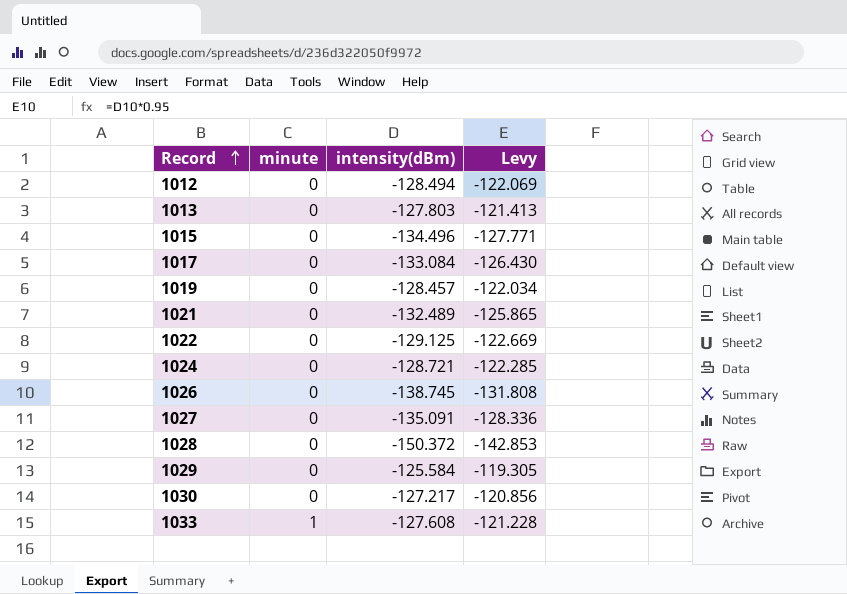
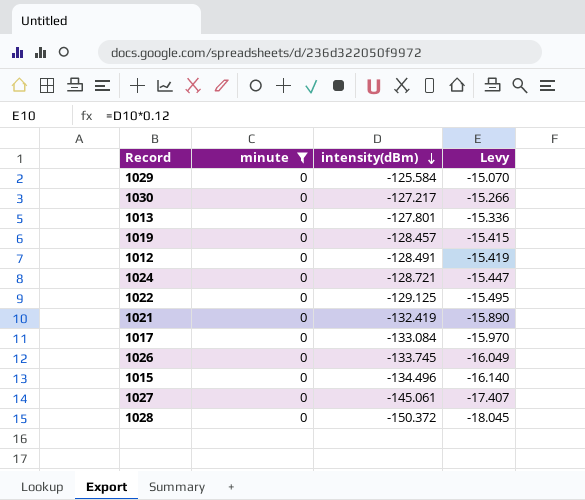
filter: none -> minute = 0
row order: Record ascending -> intensity(dBm) descending
column Levy | formula: [intensity(dBm)] * 0.95 -> [intensity(dBm)] * 0.12
1013 | intensity(dBm): -127.803 -> -127.801
1012 | intensity(dBm): -128.494 -> -128.491
1021 | intensity(dBm): -132.489 -> -132.419
1026 | intensity(dBm): -138.745 -> -133.745
1027 | intensity(dBm): -135.091 -> -145.061

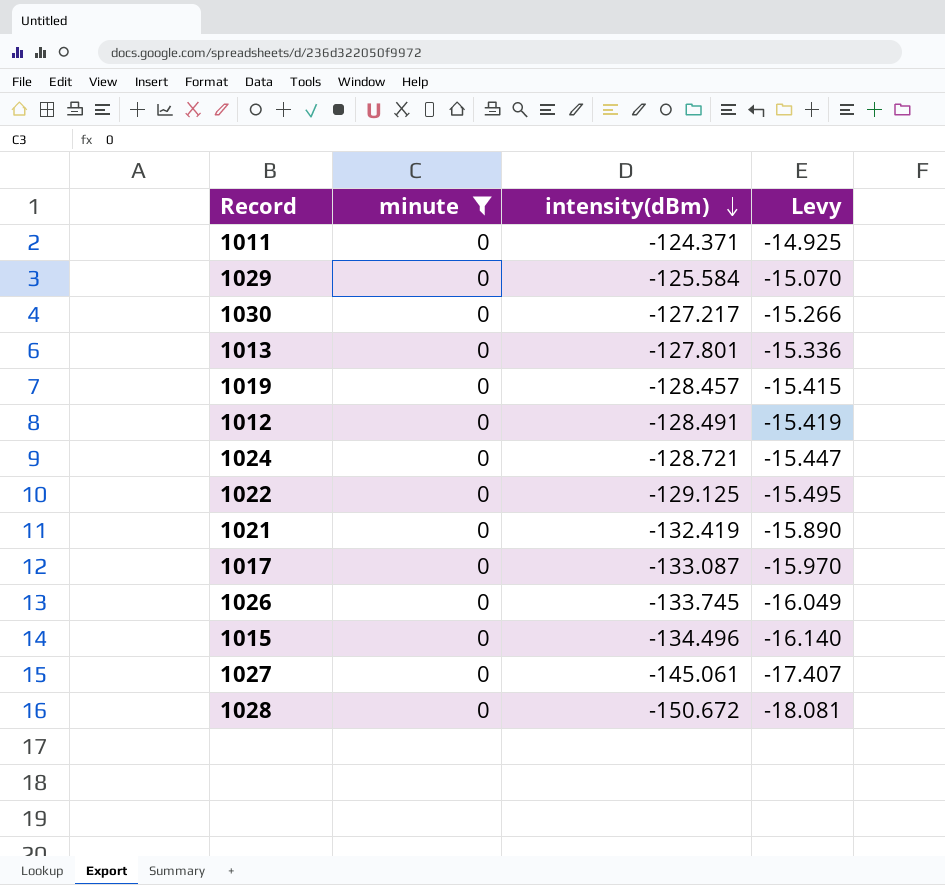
row 1011: none -> 0 | -124.371 | -14.925
1017 | intensity(dBm): -133.084 -> -133.087
1028 | intensity(dBm): -150.372 -> -150.672
1028 | Levy: -18.045 -> -18.081

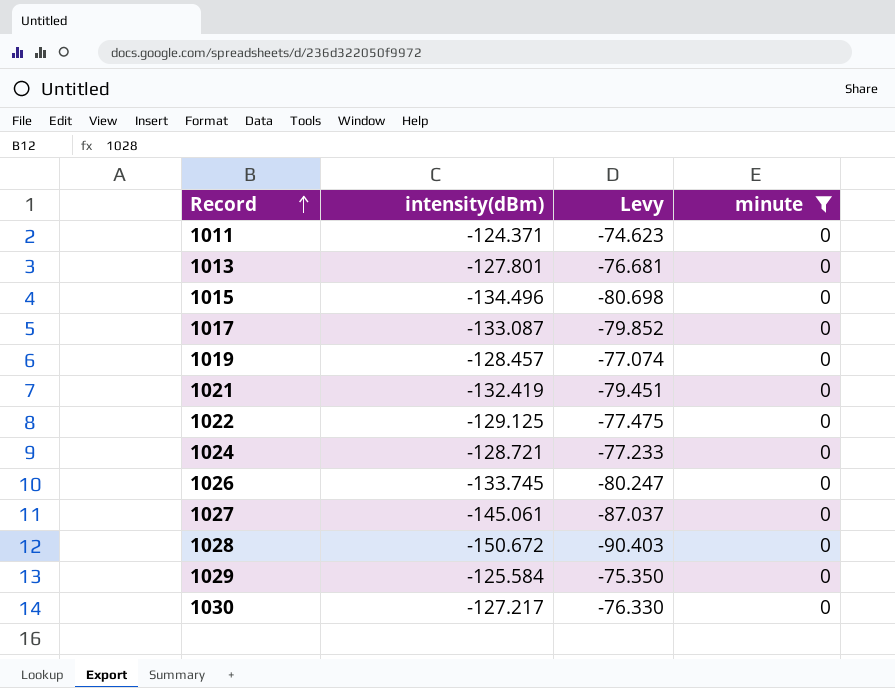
row order: intensity(dBm) descending -> Record ascending
column Levy | formula: [intensity(dBm)] * 0.12 -> [intensity(dBm)] * 0.6
column minute | position: 2 -> 4
row 1012: 0 | -128.491 | -15.419 -> none

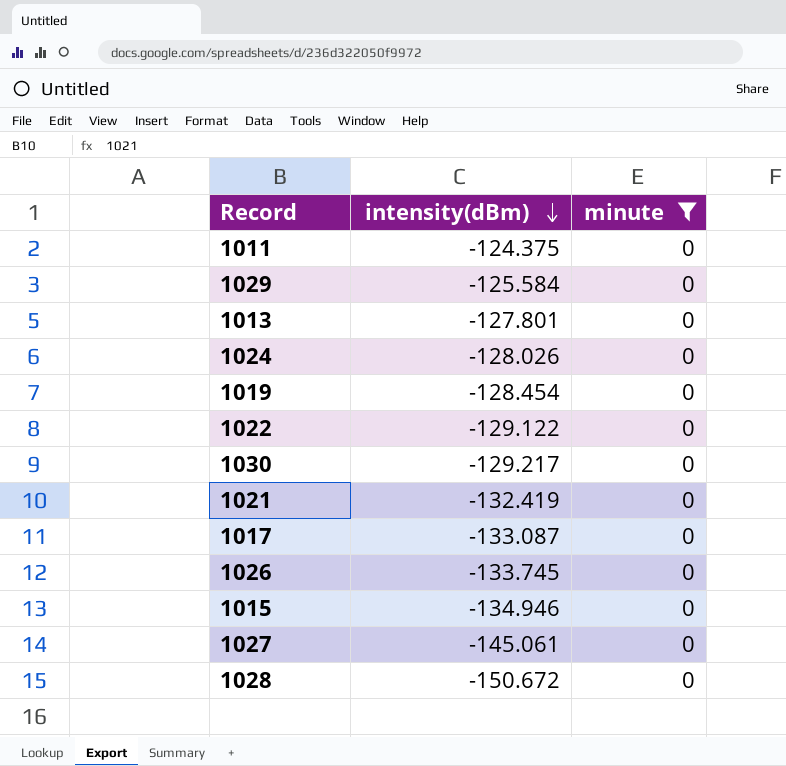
row order: Record ascending -> intensity(dBm) descending
column Levy | formula: [intensity(dBm)] * 0.6 -> none
1011 | intensity(dBm): -124.371 -> -124.375
1024 | intensity(dBm): -128.721 -> -128.026
1019 | intensity(dBm): -128.457 -> -128.454
1022 | intensity(dBm): -129.125 -> -129.122
1030 | intensity(dBm): -127.217 -> -129.217
1015 | intensity(dBm): -134.496 -> -134.946

